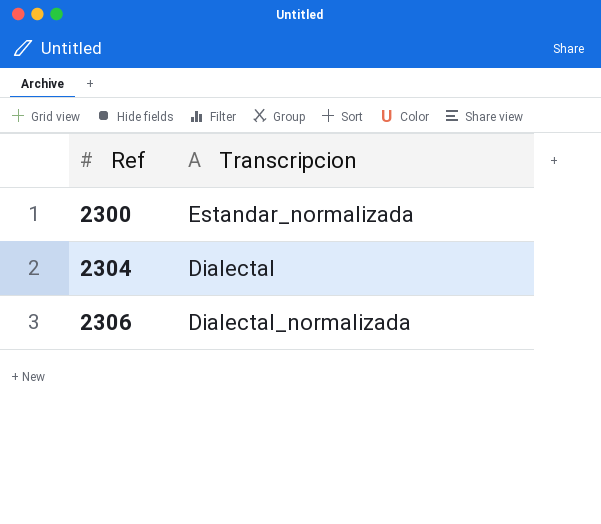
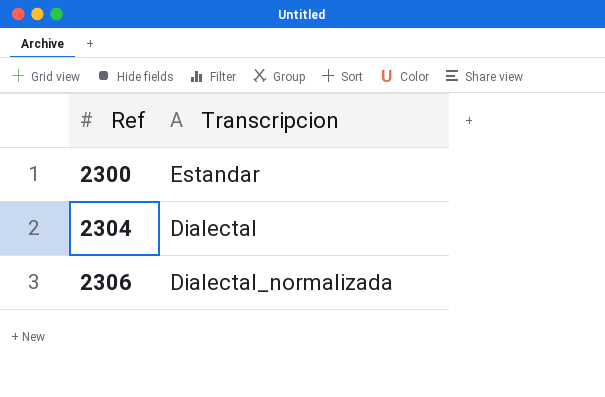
2300 | Transcripcion: Estandar_normalizada -> Estandar

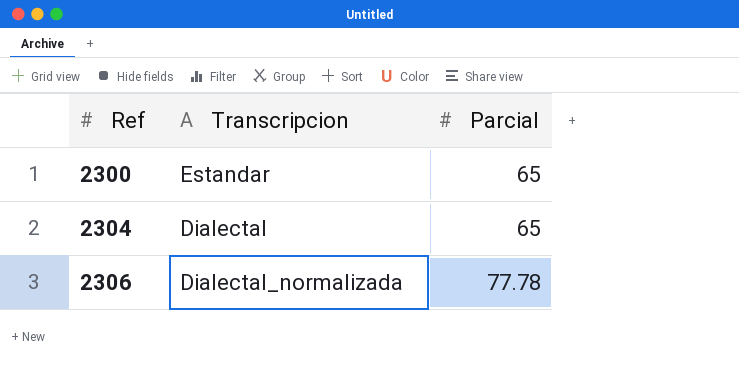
column Parcial | position: none -> 3

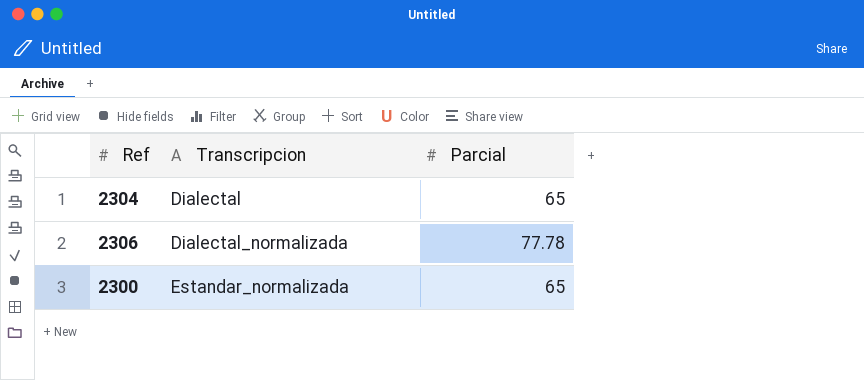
row order: Ref ascending -> Transcripcion ascending
2300 | Transcripcion: Estandar -> Estandar_normalizada

